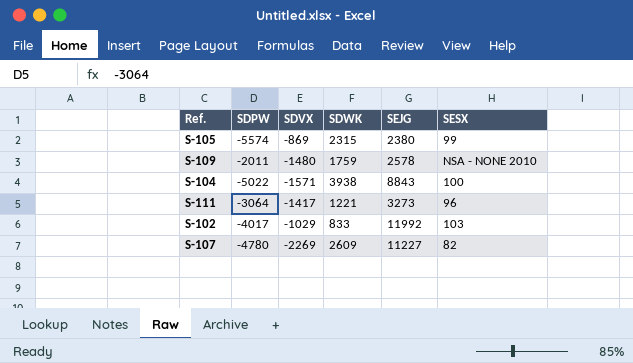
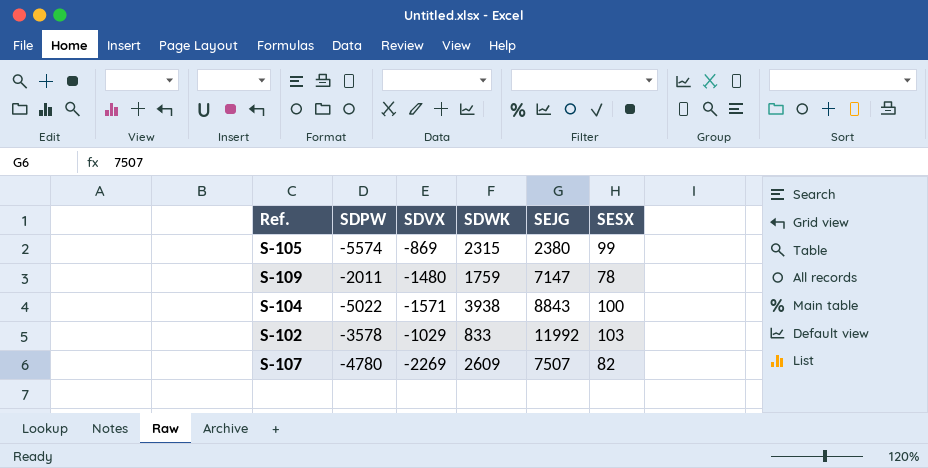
row S-111: -3064 | -1417 | 1221 | 3273 | 96 -> none
S-109 | SEJG: 2578 -> 7147
S-109 | SESX: NSA - NONE 2010 -> 78
S-102 | SDPW: -4017 -> -3578
S-107 | SEJG: 11227 -> 7507

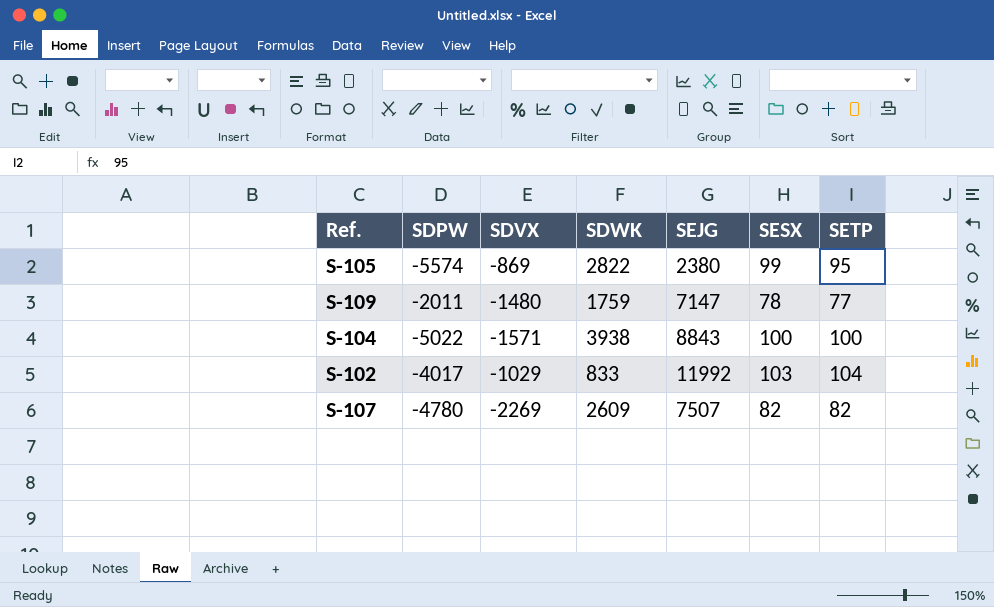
column SETP | position: none -> 7
S-105 | SDWK: 2315 -> 2822
S-102 | SDPW: -3578 -> -4017

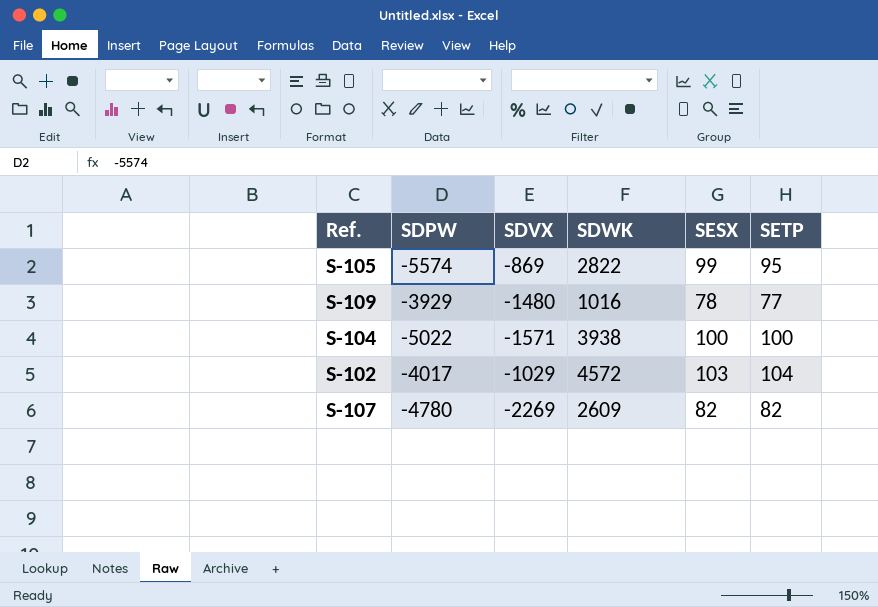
column SEJG | position: 5 -> none
S-109 | SDPW: -2011 -> -3929
S-109 | SDWK: 1759 -> 1016
S-102 | SDWK: 833 -> 4572

